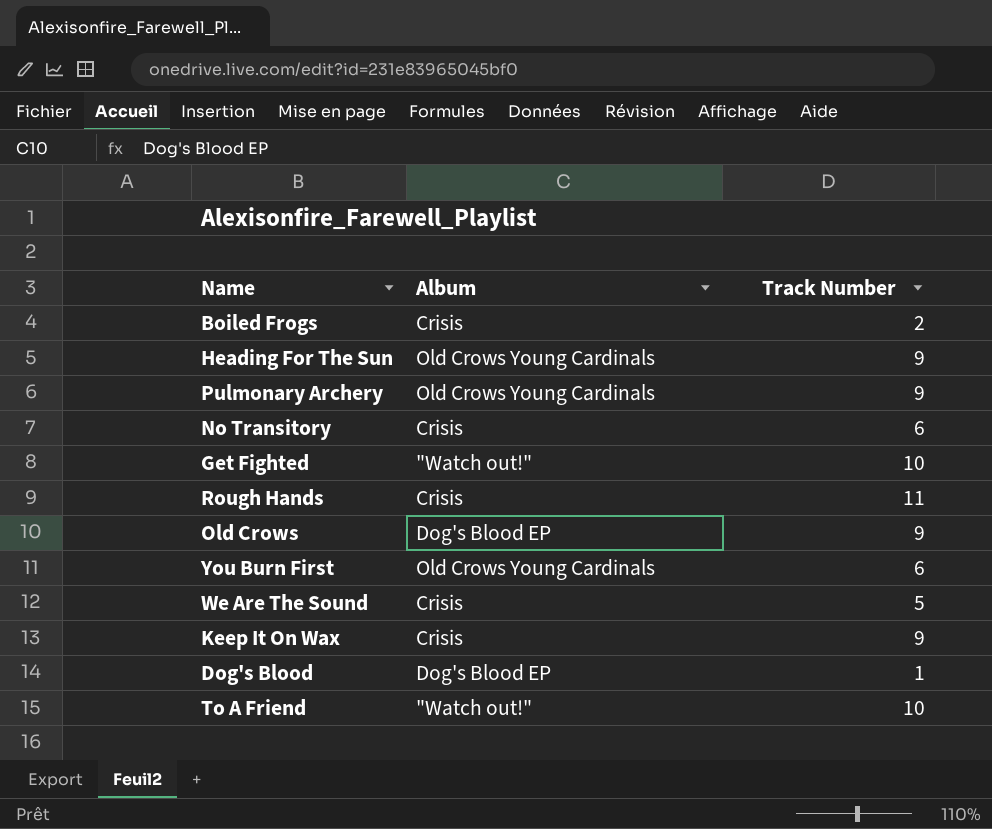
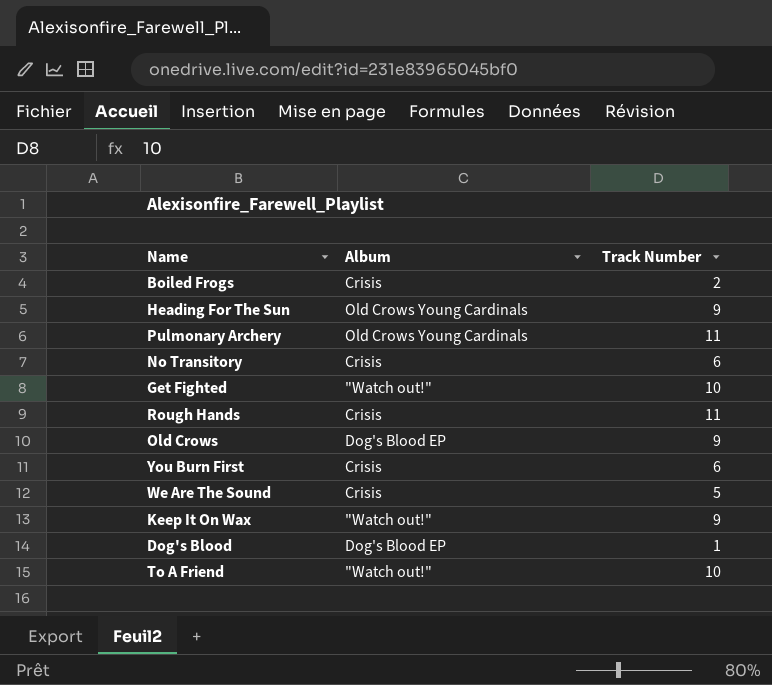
Pulmonary Archery | Track Number: 9 -> 11
You Burn First | Album: Old Crows Young Cardinals -> Crisis
Keep It On Wax | Album: Crisis -> "Watch out!"

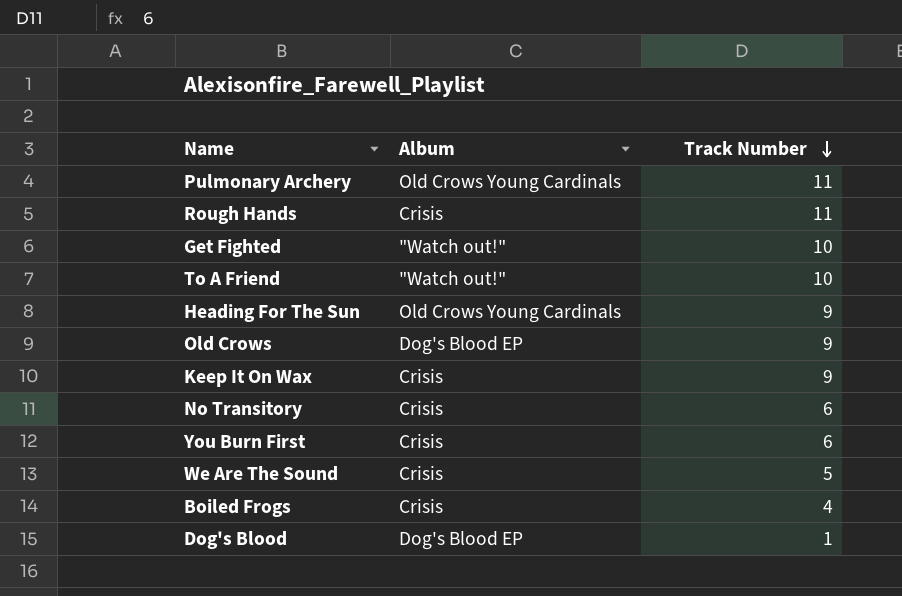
row order: none -> Track Number descending
Keep It On Wax | Album: "Watch out!" -> Crisis
Boiled Frogs | Track Number: 2 -> 4

